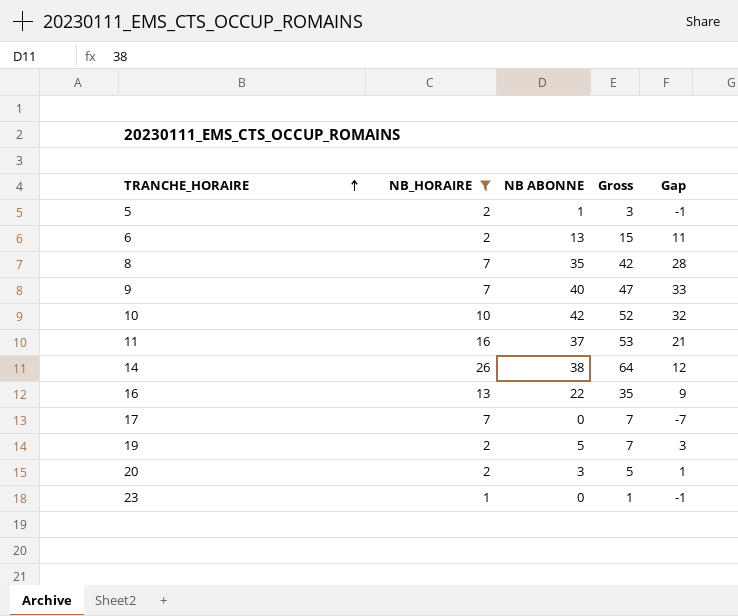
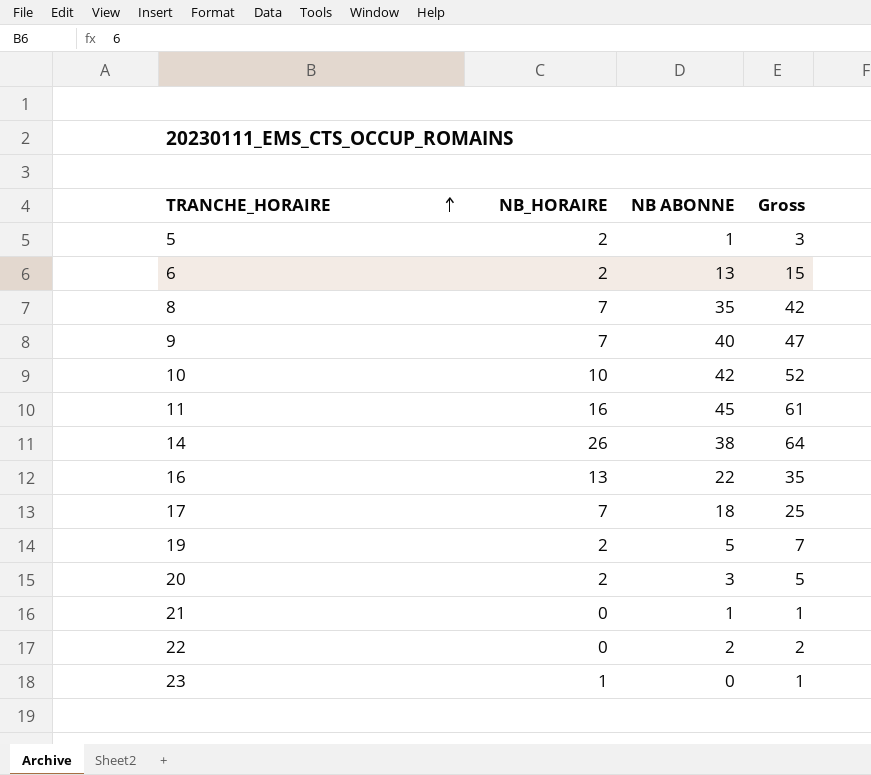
filter: NB_HORAIRE != 0 -> none
column Gap | formula: [NB ABONNE] - [NB_HORAIRE] -> none
11 | NB ABONNE: 37 -> 45
11 | Gross: 53 -> 61
17 | NB ABONNE: 0 -> 18
17 | Gross: 7 -> 25

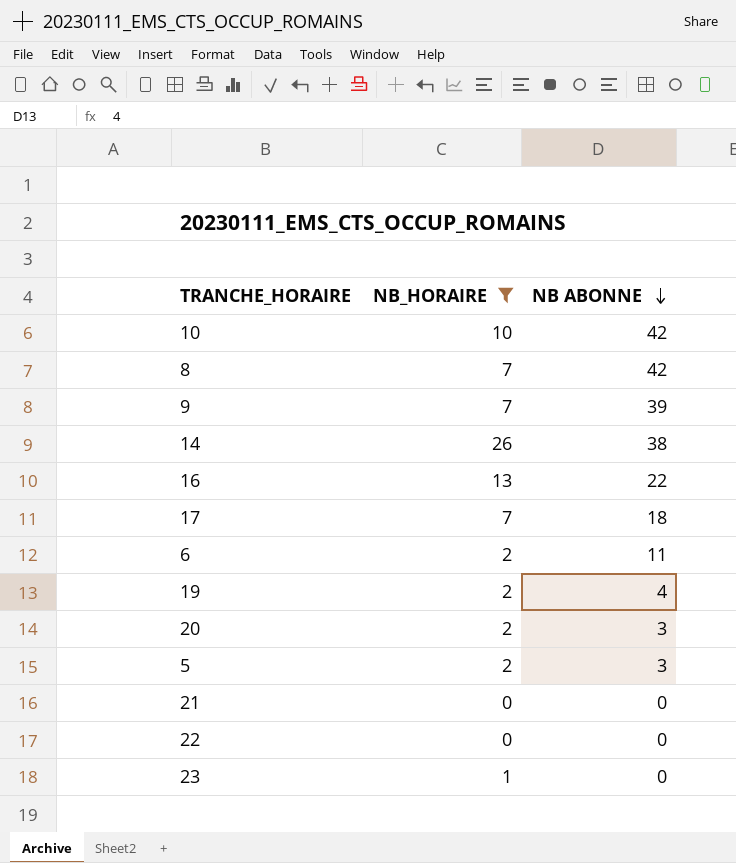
filter: none -> NB_HORAIRE != 16
row order: TRANCHE_HORAIRE ascending -> NB ABONNE descending
column Gross | formula: [NB_HORAIRE] + [NB ABONNE] -> none
8 | NB ABONNE: 35 -> 42
9 | NB ABONNE: 40 -> 39
6 | NB ABONNE: 13 -> 11
19 | NB ABONNE: 5 -> 4
5 | NB ABONNE: 1 -> 3
21 | NB ABONNE: 1 -> 0
22 | NB ABONNE: 2 -> 0

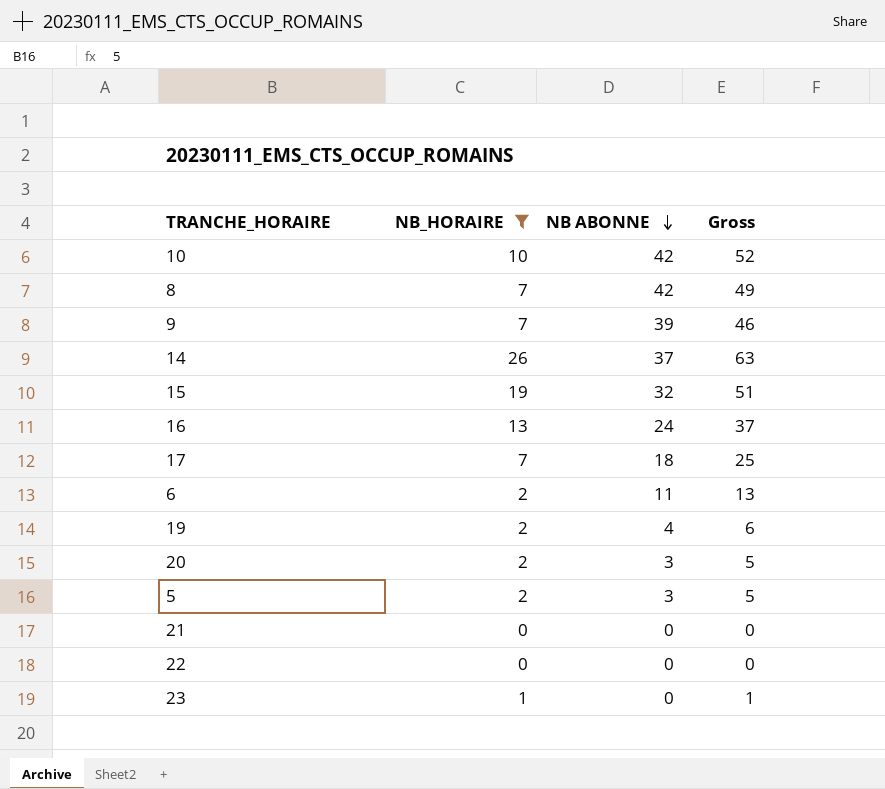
column Gross | formula: none -> [NB_HORAIRE] + [NB ABONNE]
14 | NB ABONNE: 38 -> 37
row 15: none -> 19 | 32 | 51
16 | NB ABONNE: 22 -> 24

